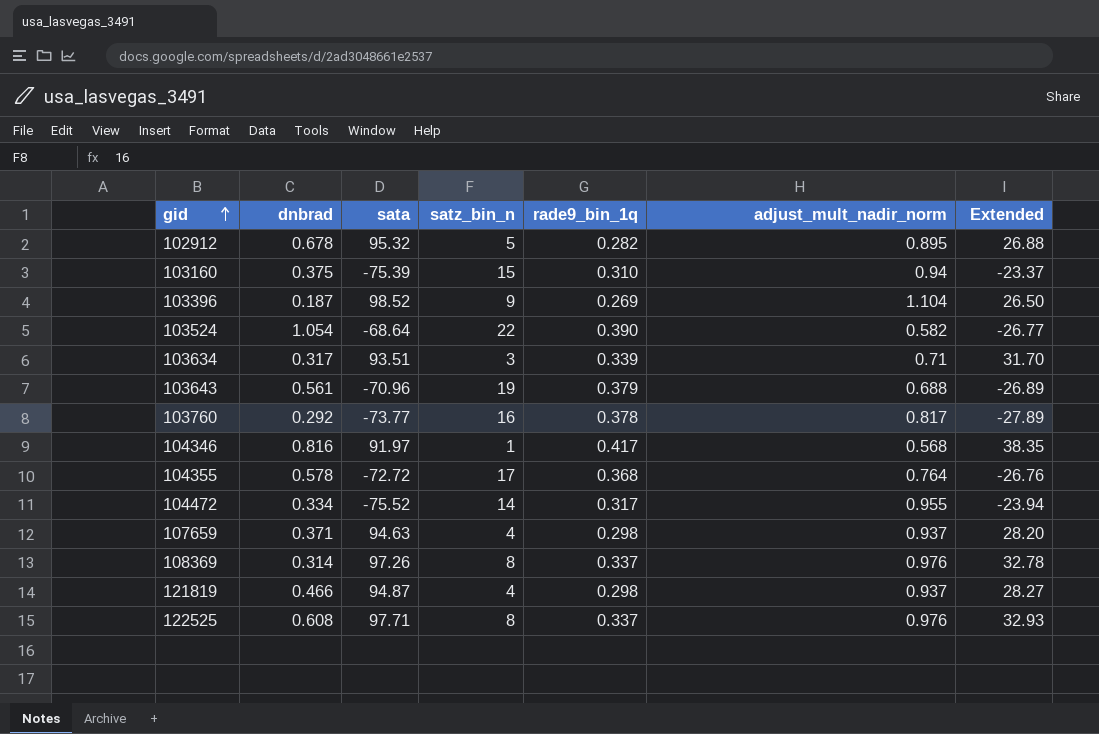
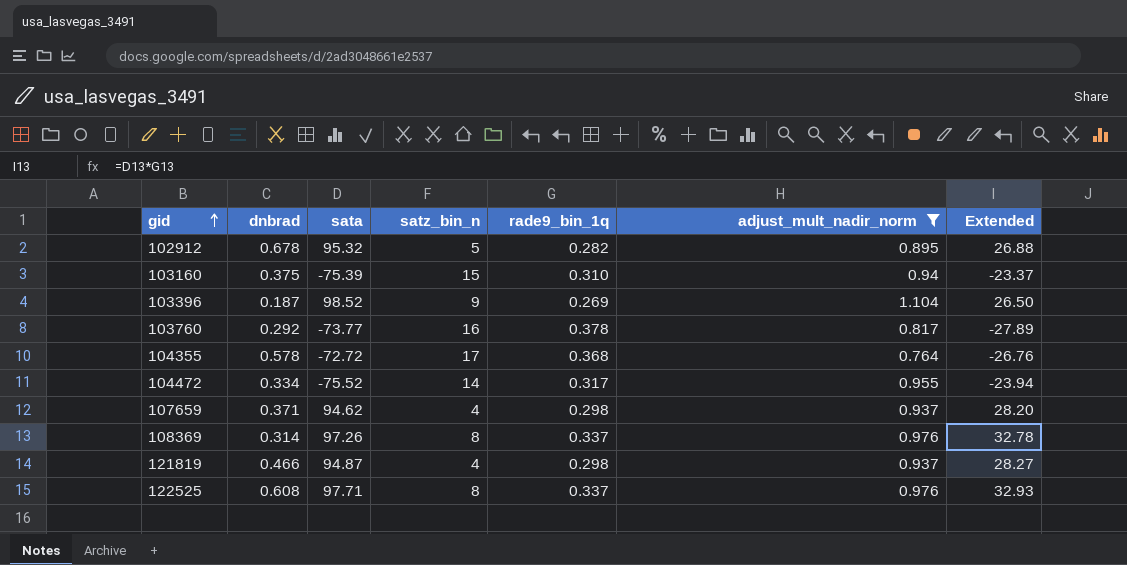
filter: none -> adjust_mult_nadir_norm >= 0.764
107659 | sata: 94.63 -> 94.62

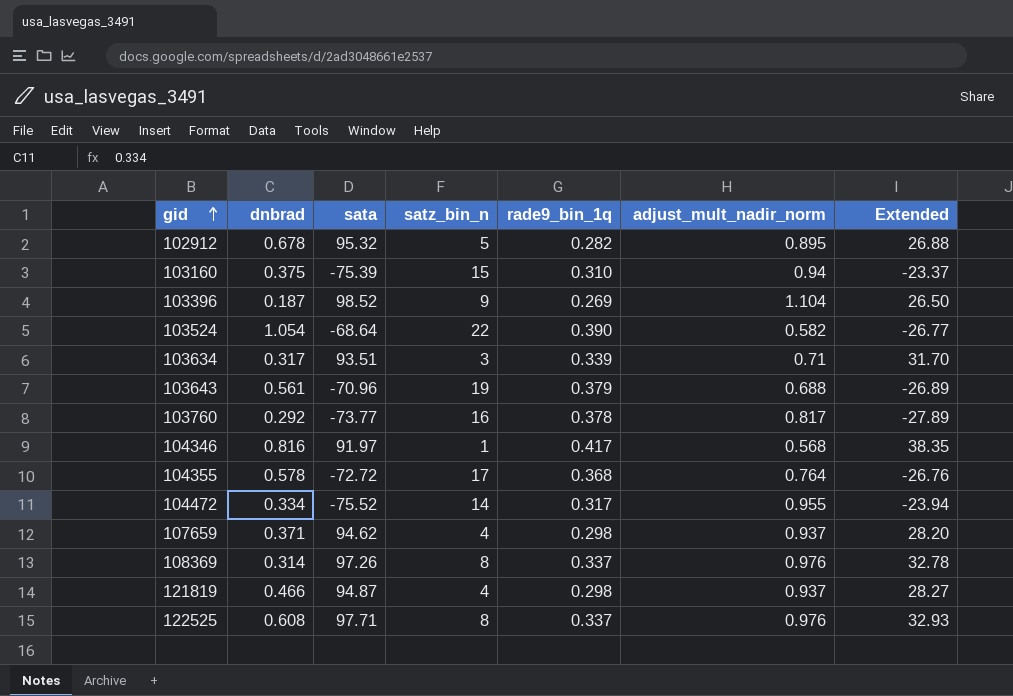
filter: adjust_mult_nadir_norm >= 0.764 -> none

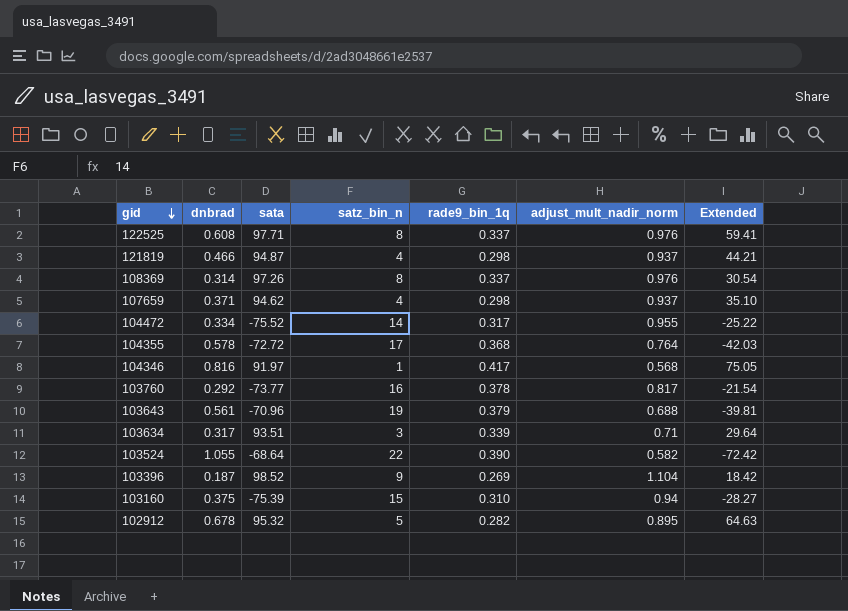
row order: gid ascending -> gid descending
column Extended | formula: [sata] * [rade9_bin_1q] -> [dnbrad] * [sata]
103524 | dnbrad: 1.054 -> 1.055

